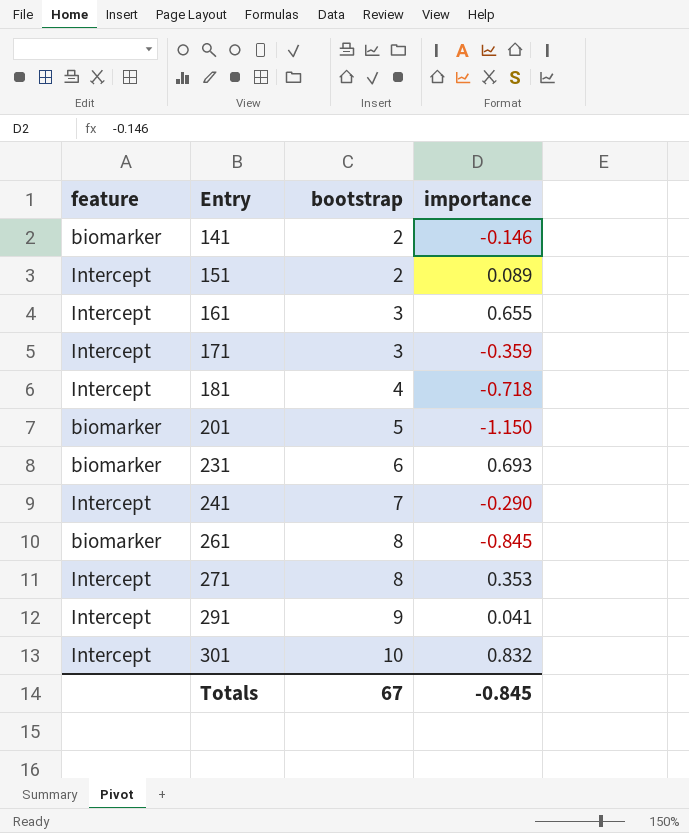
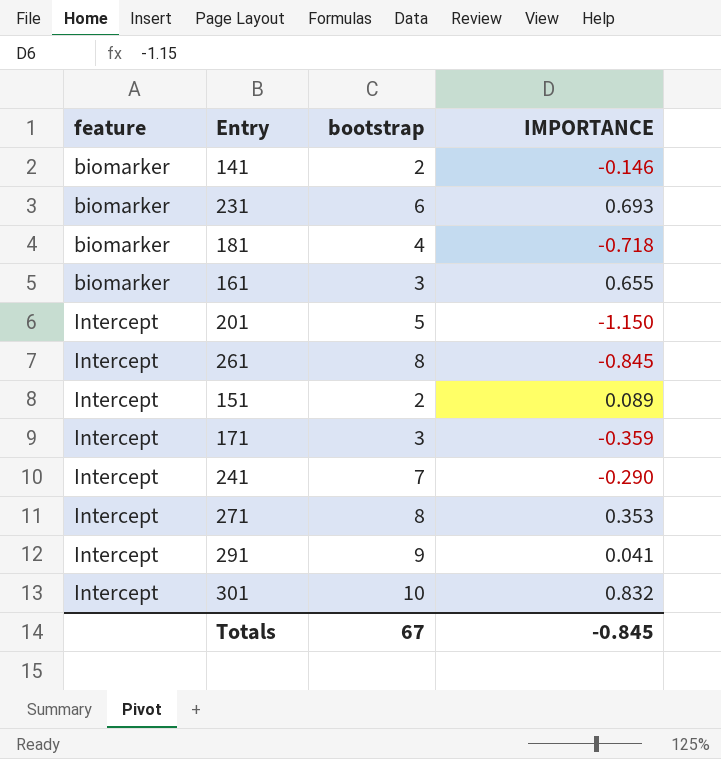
row order: Entry ascending -> feature ascending
column name: importance -> IMPORTANCE
181 | feature: Intercept -> biomarker
161 | feature: Intercept -> biomarker
201 | feature: biomarker -> Intercept
261 | feature: biomarker -> Intercept

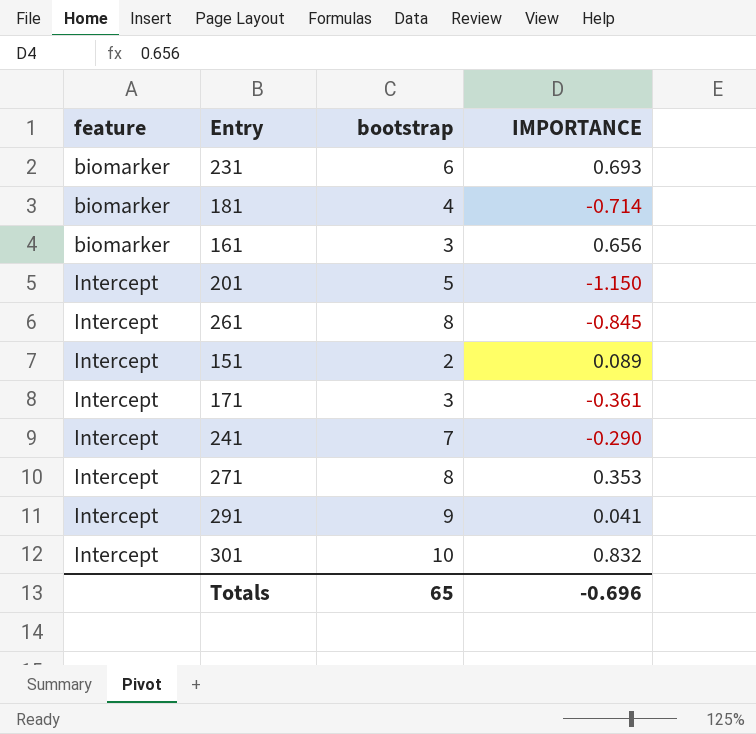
row 141: biomarker | 2 | -0.146 -> none
181 | IMPORTANCE: -0.718 -> -0.714
161 | IMPORTANCE: 0.655 -> 0.656
171 | IMPORTANCE: -0.359 -> -0.361
Totals | bootstrap: 67 -> 65
Totals | IMPORTANCE: -0.845 -> -0.696

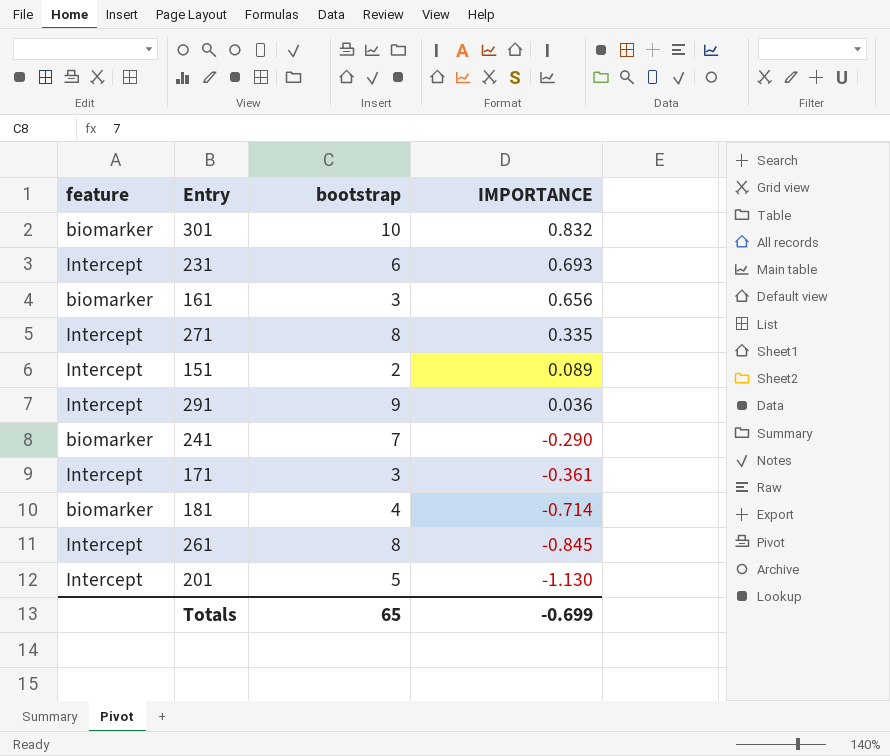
row order: feature ascending -> IMPORTANCE descending
301 | feature: Intercept -> biomarker
231 | feature: biomarker -> Intercept
271 | IMPORTANCE: 0.353 -> 0.335
291 | IMPORTANCE: 0.041 -> 0.036
241 | feature: Intercept -> biomarker
201 | IMPORTANCE: -1.150 -> -1.130
Totals | IMPORTANCE: -0.696 -> -0.699

